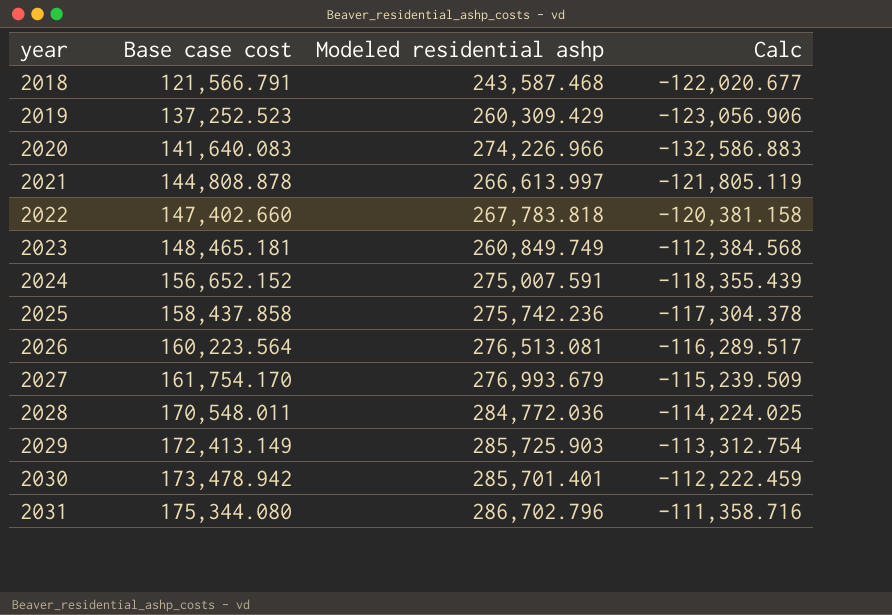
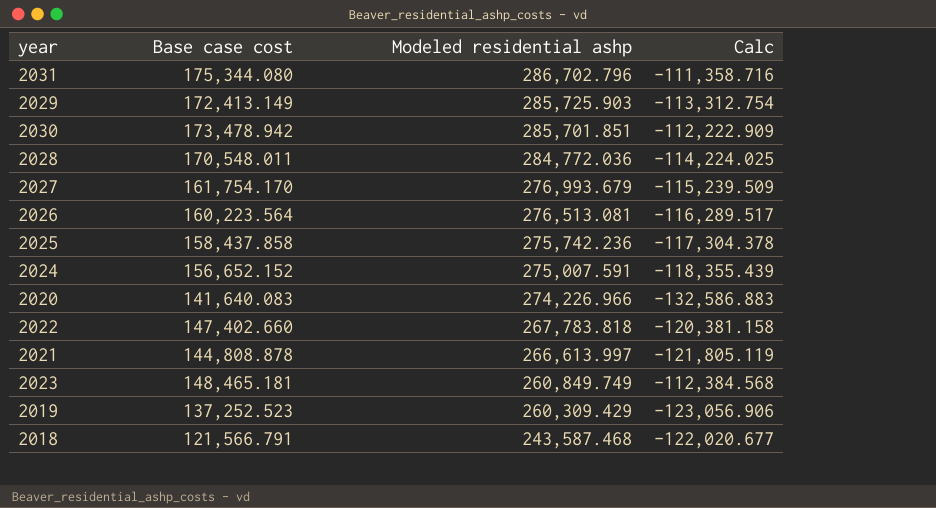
row order: year ascending -> Modeled residential ashp descending
2030 | Modeled residential ashp: 285,701.401 -> 285,701.851
2030 | Calc: -112,222.459 -> -112,222.909

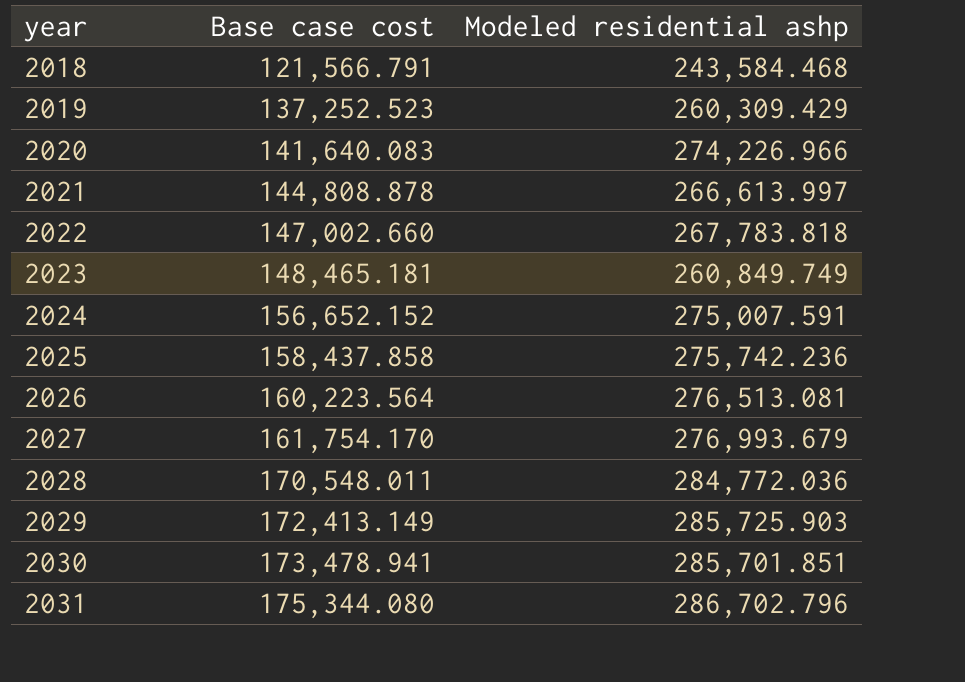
row order: Modeled residential ashp descending -> year ascending
column Calc | formula: [Base case cost] - [Modeled residential ashp] -> none
2018 | Modeled residential ashp: 243,587.468 -> 243,584.468
2022 | Base case cost: 147,402.660 -> 147,002.660
2030 | Base case cost: 173,478.942 -> 173,478.941

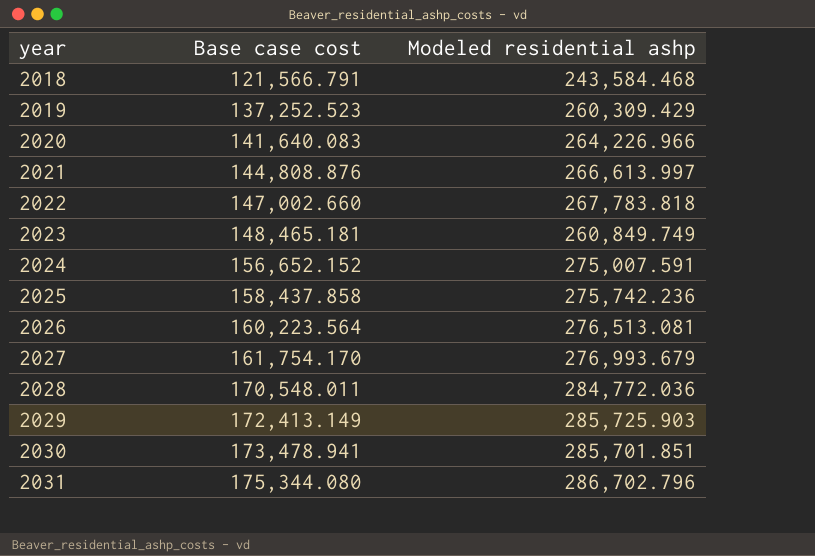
2020 | Modeled residential ashp: 274,226.966 -> 264,226.966
2021 | Base case cost: 144,808.878 -> 144,808.876

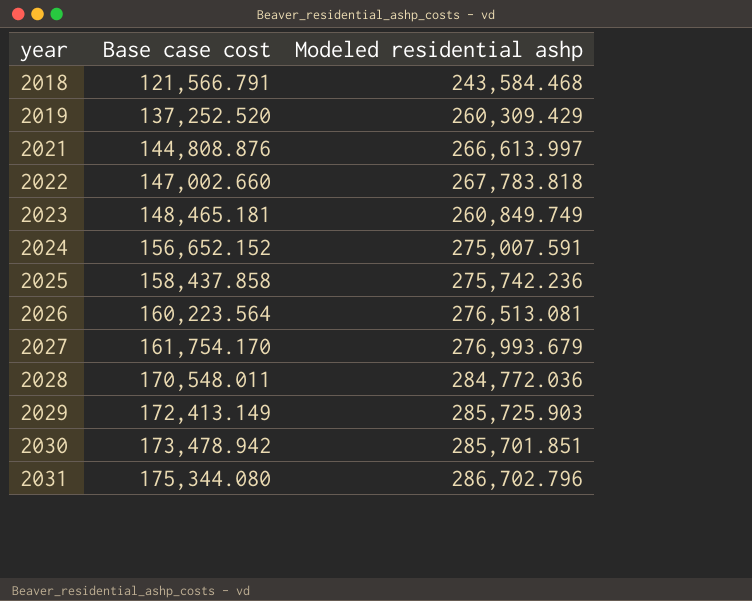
row 2020: 141,640.083 | 264,226.966 -> none
2019 | Base case cost: 137,252.523 -> 137,252.520
2030 | Base case cost: 173,478.941 -> 173,478.942

